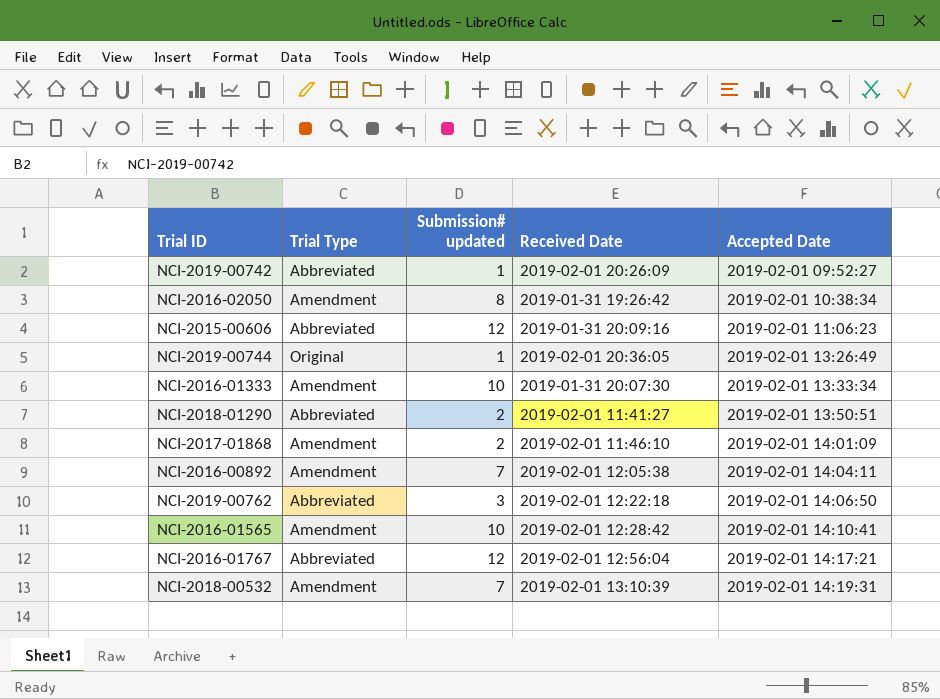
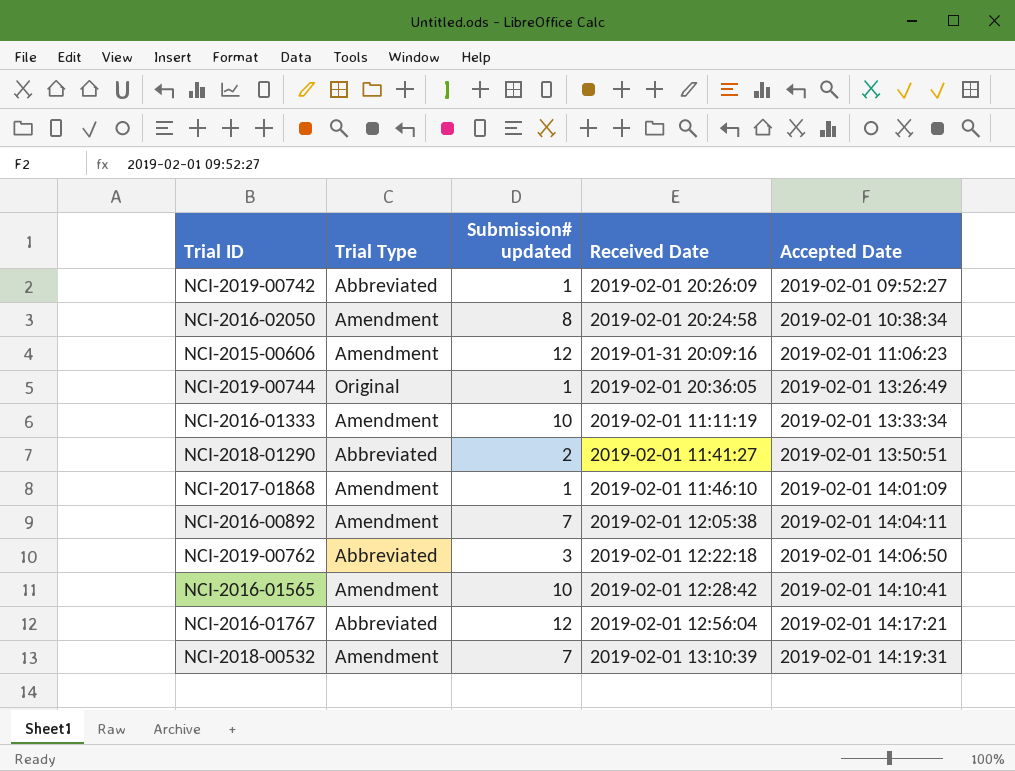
NCI-2016-02050 | Received Date: 2019-01-31 19:26:42 -> 2019-02-01 20:24:58
NCI-2015-00606 | Trial Type: Abbreviated -> Amendment
NCI-2016-01333 | Received Date: 2019-01-31 20:07:30 -> 2019-02-01 11:11:19
NCI-2017-01868 | Submission# updated: 2 -> 1

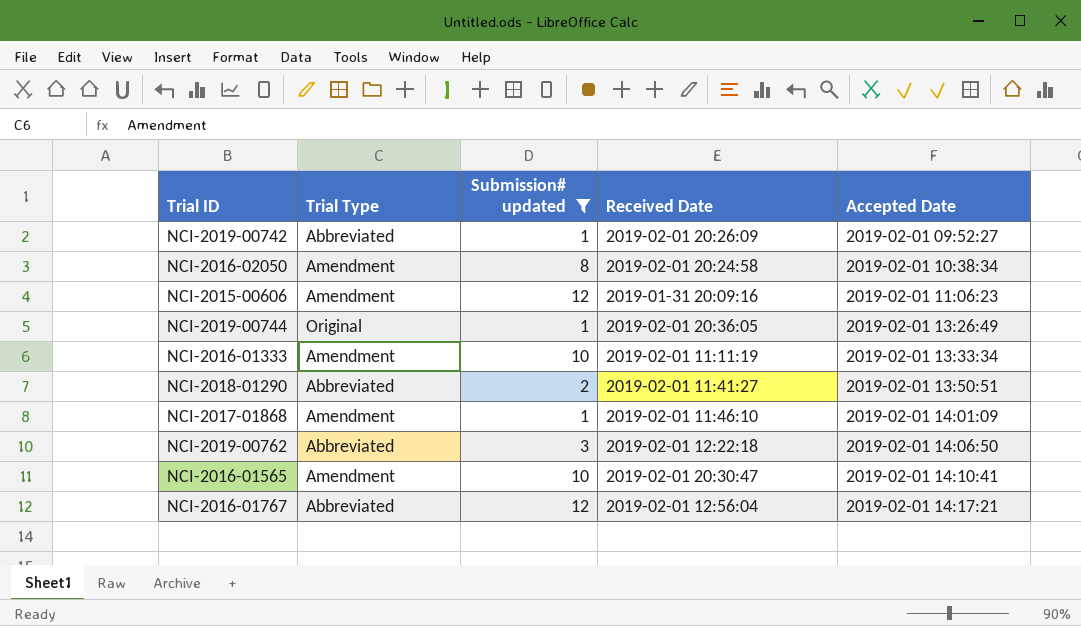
filter: none -> Submission# updated != 7
NCI-2016-01565 | Received Date: 2019-02-01 12:28:42 -> 2019-02-01 20:30:47

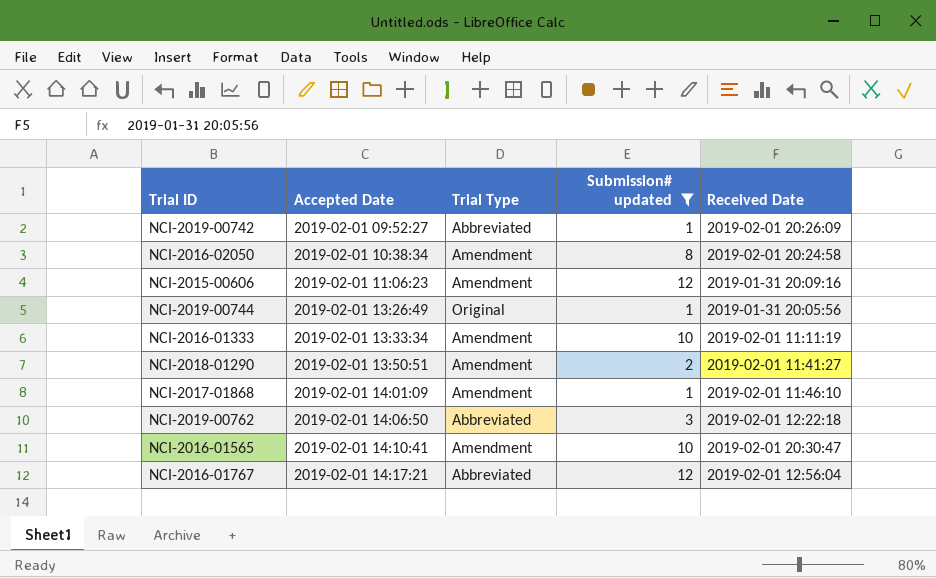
column Accepted Date | position: 5 -> 2
NCI-2019-00744 | Received Date: 2019-02-01 20:36:05 -> 2019-01-31 20:05:56
NCI-2018-01290 | Trial Type: Abbreviated -> Amendment

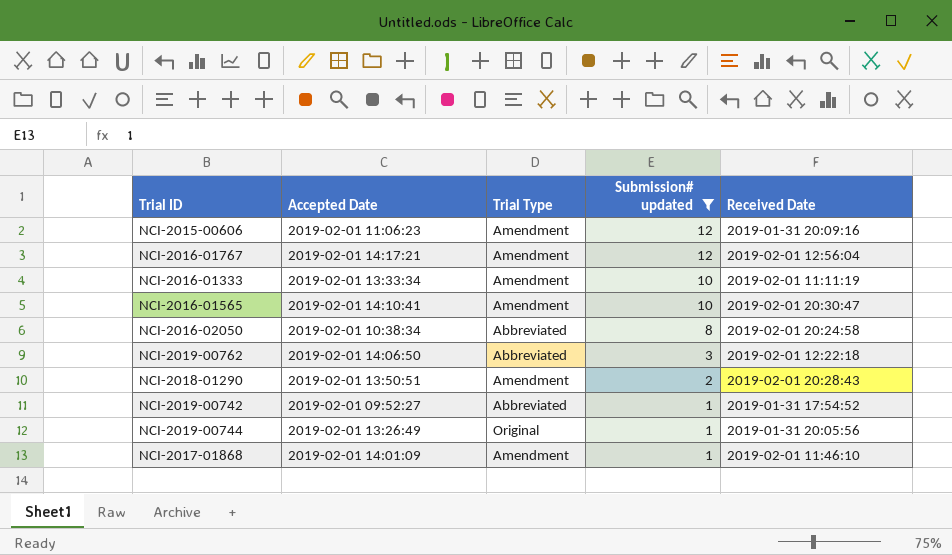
row order: Accepted Date ascending -> Submission# updated descending
NCI-2016-01767 | Trial Type: Abbreviated -> Amendment
NCI-2016-02050 | Trial Type: Amendment -> Abbreviated
NCI-2018-01290 | Received Date: 2019-02-01 11:41:27 -> 2019-02-01 20:28:43
NCI-2019-00742 | Received Date: 2019-02-01 20:26:09 -> 2019-01-31 17:54:52

